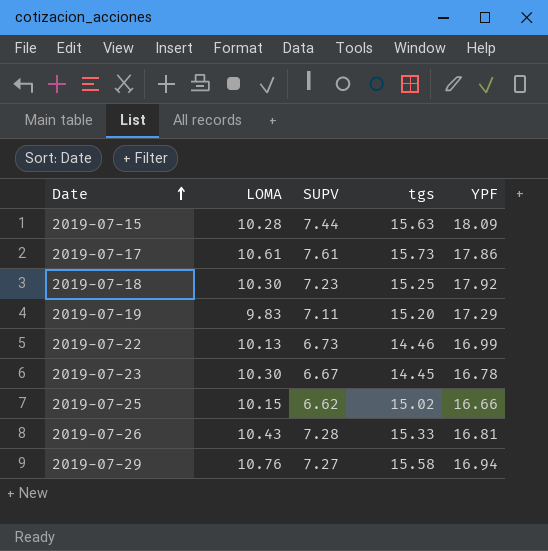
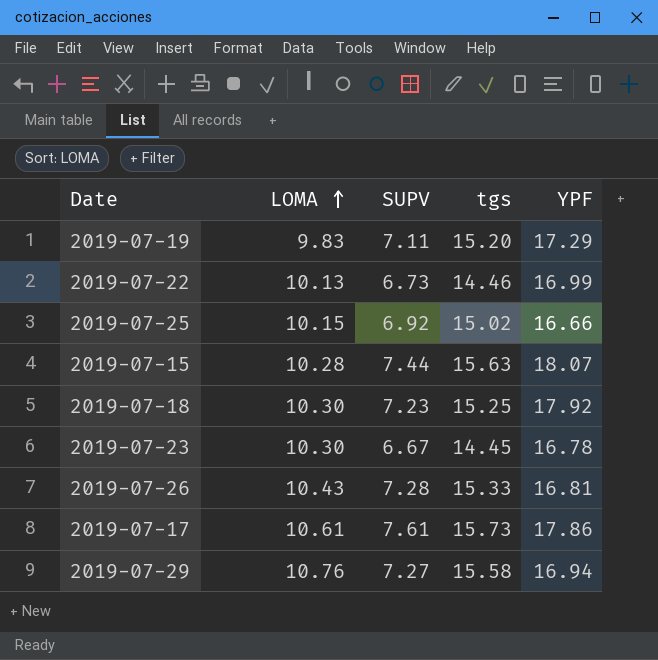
row order: Date ascending -> LOMA ascending
2019-07-25 | SUPV: 6.62 -> 6.92
2019-07-15 | YPF: 18.09 -> 18.07

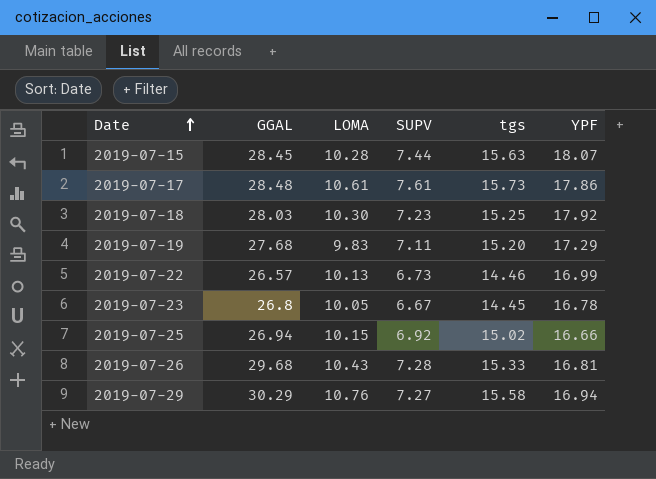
row order: LOMA ascending -> Date ascending
column GGAL | position: none -> 2
2019-07-23 | LOMA: 10.30 -> 10.05

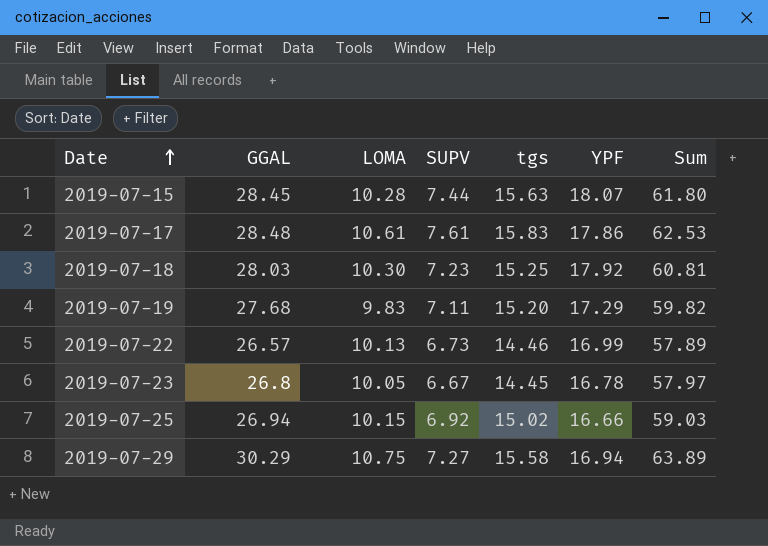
column Sum | formula: none -> [GGAL] + [LOMA] + [SUPV] + [tgs]
row 2019-07-26: 29.68 | 10.43 | 7.28 | 15.33 | 16.81 -> none
2019-07-17 | tgs: 15.73 -> 15.83
2019-07-29 | LOMA: 10.76 -> 10.75

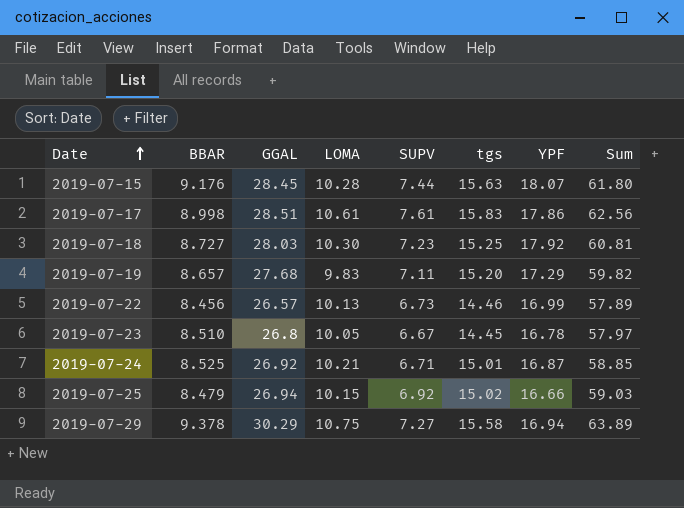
column BBAR | position: none -> 2
2019-07-17 | GGAL: 28.48 -> 28.51
2019-07-17 | Sum: 62.53 -> 62.56
row 2019-07-24: none -> 8.525 | 26.92 | 10.21 | 6.71 | 15.01 | 16.87 | 58.85

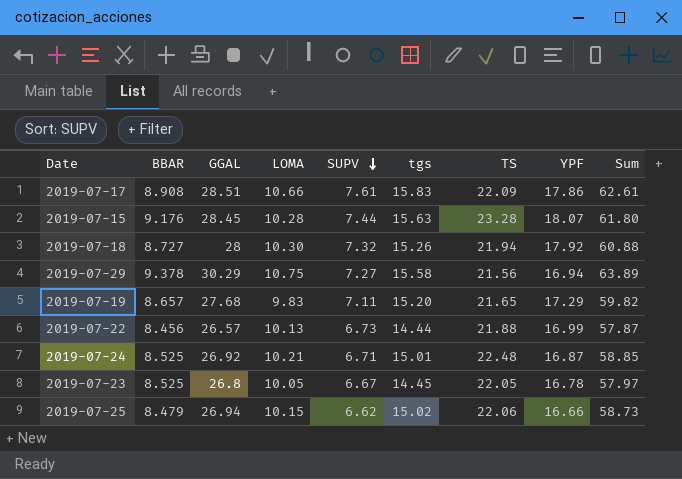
row order: Date ascending -> SUPV descending
column TS | position: none -> 7
2019-07-17 | BBAR: 8.998 -> 8.908
2019-07-17 | LOMA: 10.61 -> 10.66
2019-07-17 | Sum: 62.56 -> 62.61
2019-07-18 | GGAL: 28.03 -> 28
2019-07-18 | SUPV: 7.23 -> 7.32
2019-07-18 | tgs: 15.25 -> 15.26
2019-07-18 | Sum: 60.81 -> 60.88
2019-07-22 | tgs: 14.46 -> 14.44
2019-07-22 | Sum: 57.89 -> 57.87
2019-07-23 | BBAR: 8.510 -> 8.525
2019-07-25 | SUPV: 6.92 -> 6.62
2019-07-25 | Sum: 59.03 -> 58.73

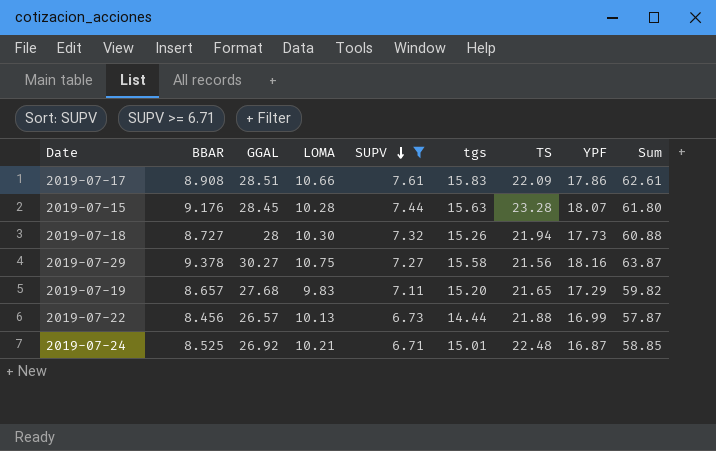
filter: none -> SUPV >= 6.71
2019-07-18 | YPF: 17.92 -> 17.73
2019-07-29 | GGAL: 30.29 -> 30.27
2019-07-29 | YPF: 16.94 -> 18.16
2019-07-29 | Sum: 63.89 -> 63.87

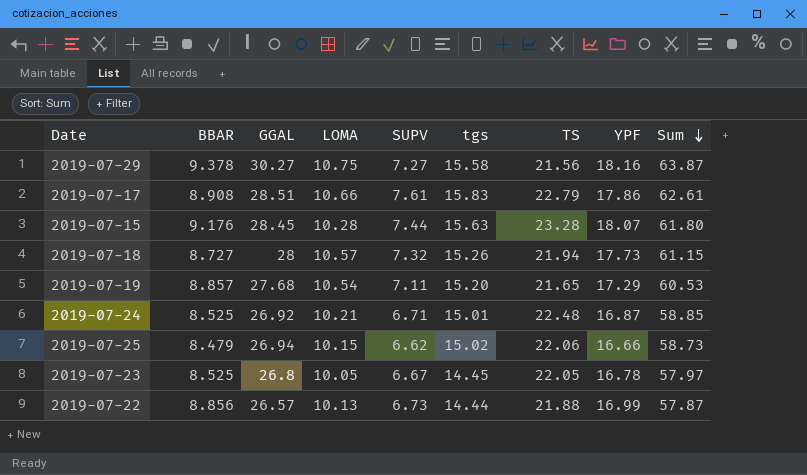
filter: SUPV >= 6.71 -> none
row order: SUPV descending -> Sum descending
2019-07-17 | TS: 22.09 -> 22.79
2019-07-18 | LOMA: 10.30 -> 10.57
2019-07-18 | Sum: 60.88 -> 61.15
2019-07-19 | BBAR: 8.657 -> 8.857
2019-07-19 | LOMA: 9.83 -> 10.54
2019-07-19 | Sum: 59.82 -> 60.53
2019-07-22 | BBAR: 8.456 -> 8.856

